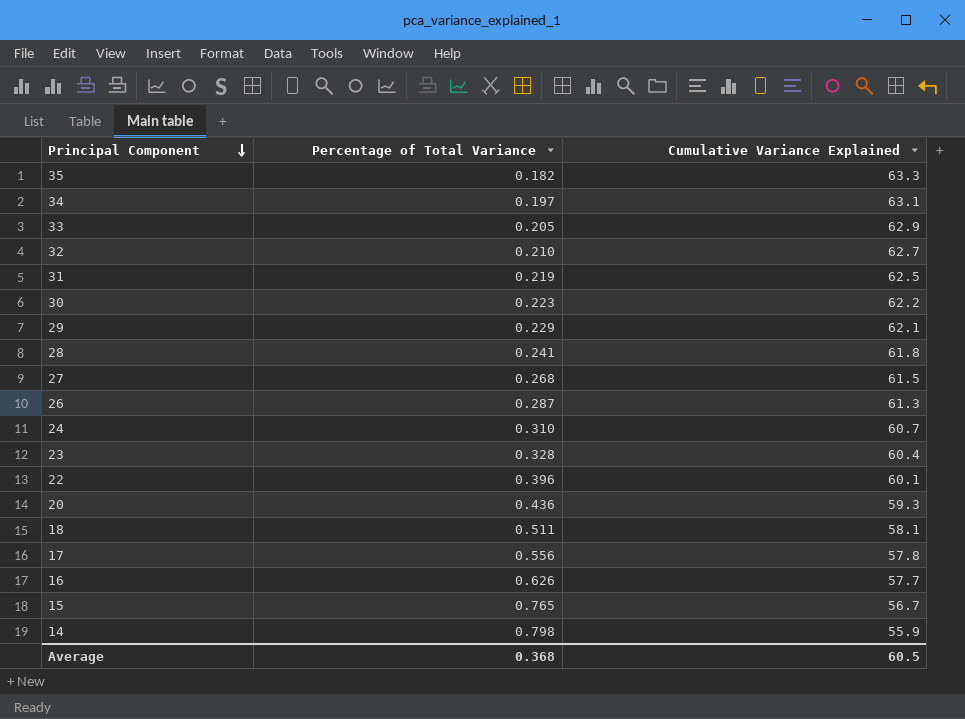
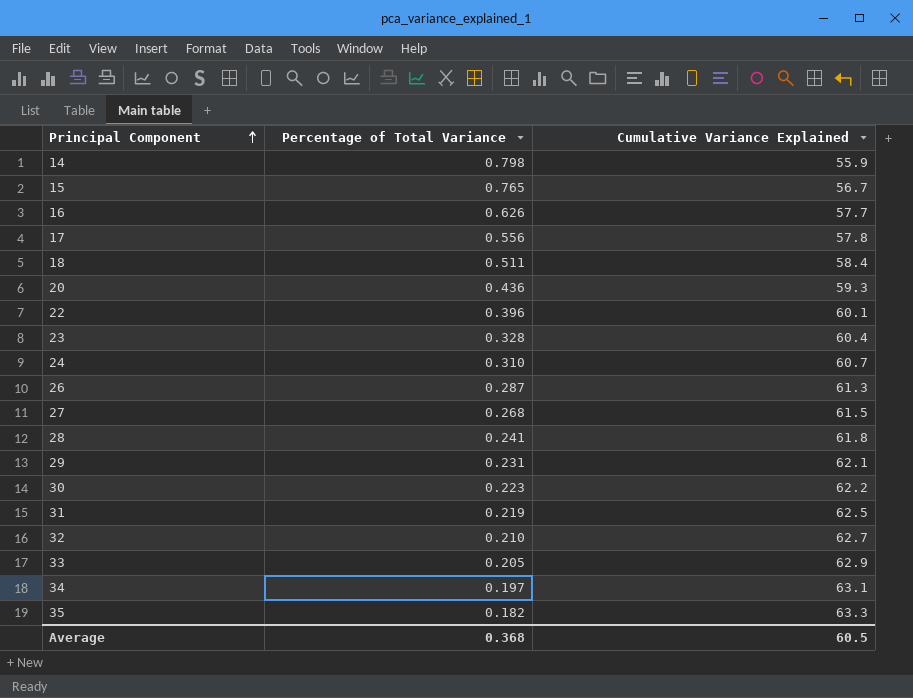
row order: Principal Component descending -> Principal Component ascending
18 | Cumulative Variance Explained: 58.1 -> 58.4
29 | Percentage of Total Variance: 0.229 -> 0.231

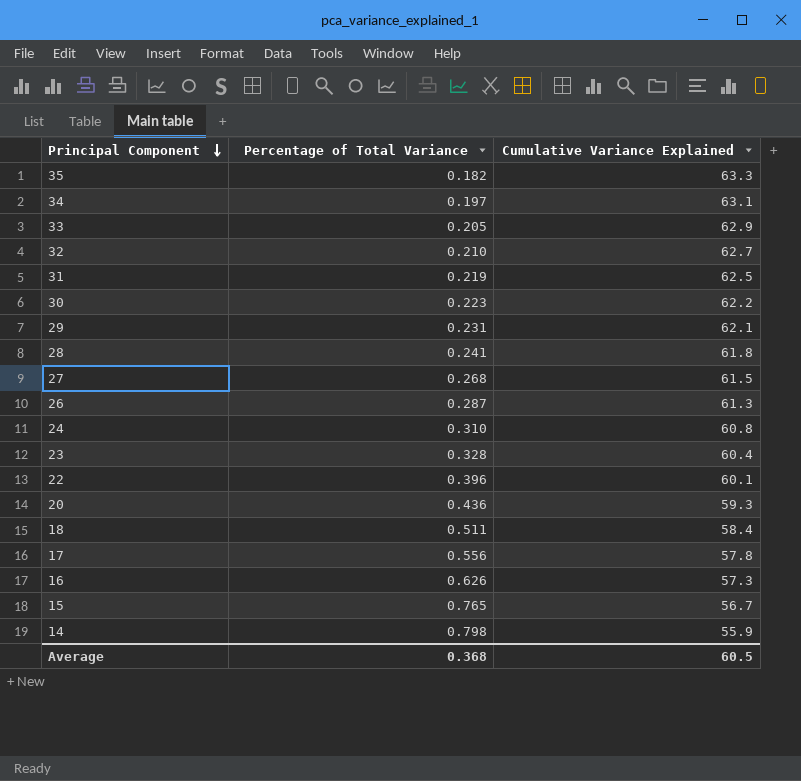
row order: Principal Component ascending -> Principal Component descending
24 | Cumulative Variance Explained: 60.7 -> 60.8
16 | Cumulative Variance Explained: 57.7 -> 57.3

